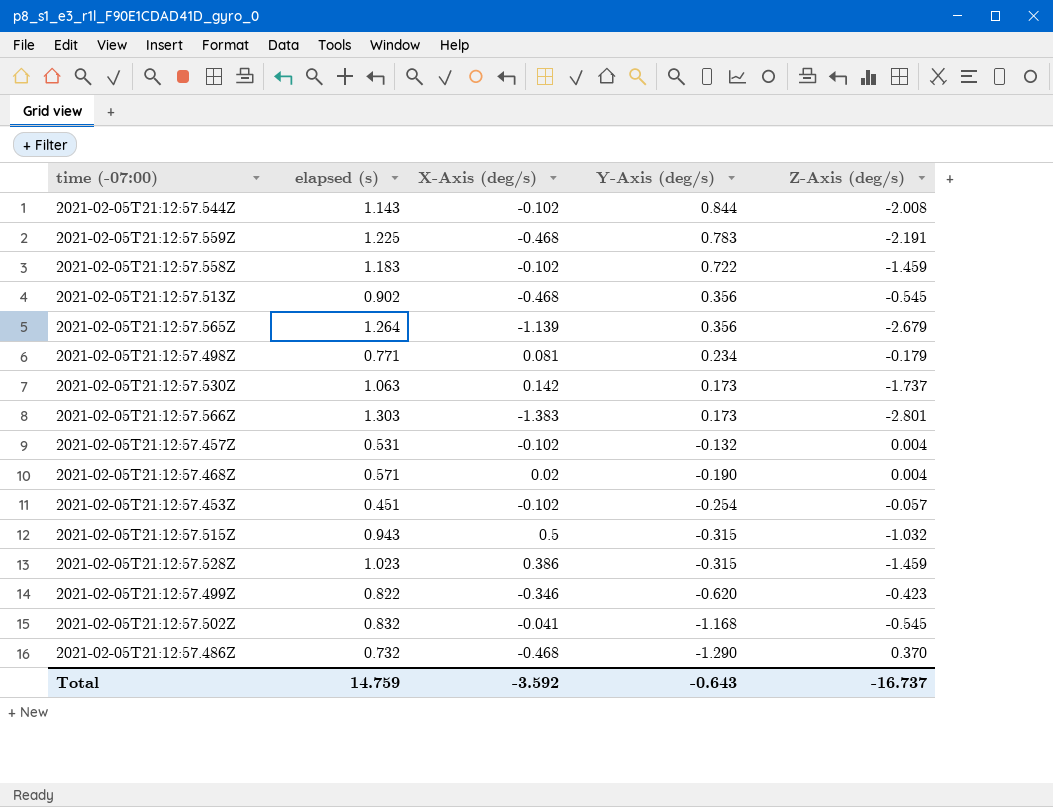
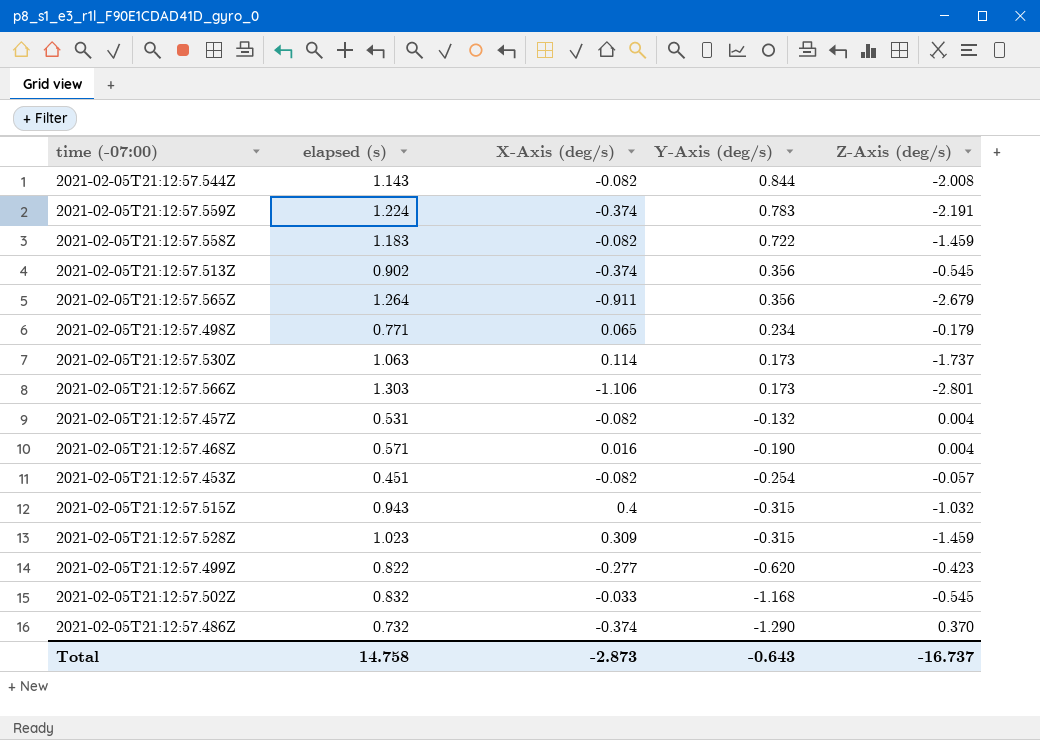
2021-02-05T21:12:57.544Z | X-Axis (deg/s): -0.102 -> -0.082
2021-02-05T21:12:57.559Z | elapsed (s): 1.225 -> 1.224
2021-02-05T21:12:57.559Z | X-Axis (deg/s): -0.468 -> -0.374
2021-02-05T21:12:57.558Z | X-Axis (deg/s): -0.102 -> -0.082
2021-02-05T21:12:57.513Z | X-Axis (deg/s): -0.468 -> -0.374
2021-02-05T21:12:57.565Z | X-Axis (deg/s): -1.139 -> -0.911
2021-02-05T21:12:57.498Z | X-Axis (deg/s): 0.081 -> 0.065
2021-02-05T21:12:57.530Z | X-Axis (deg/s): 0.142 -> 0.114
2021-02-05T21:12:57.566Z | X-Axis (deg/s): -1.383 -> -1.106
2021-02-05T21:12:57.457Z | X-Axis (deg/s): -0.102 -> -0.082
2021-02-05T21:12:57.468Z | X-Axis (deg/s): 0.02 -> 0.016
2021-02-05T21:12:57.453Z | X-Axis (deg/s): -0.102 -> -0.082
2021-02-05T21:12:57.515Z | X-Axis (deg/s): 0.5 -> 0.4
2021-02-05T21:12:57.528Z | X-Axis (deg/s): 0.386 -> 0.309
2021-02-05T21:12:57.499Z | X-Axis (deg/s): -0.346 -> -0.277
2021-02-05T21:12:57.502Z | X-Axis (deg/s): -0.041 -> -0.033
2021-02-05T21:12:57.486Z | X-Axis (deg/s): -0.468 -> -0.374
Total | elapsed (s): 14.759 -> 14.758
Total | X-Axis (deg/s): -3.592 -> -2.873

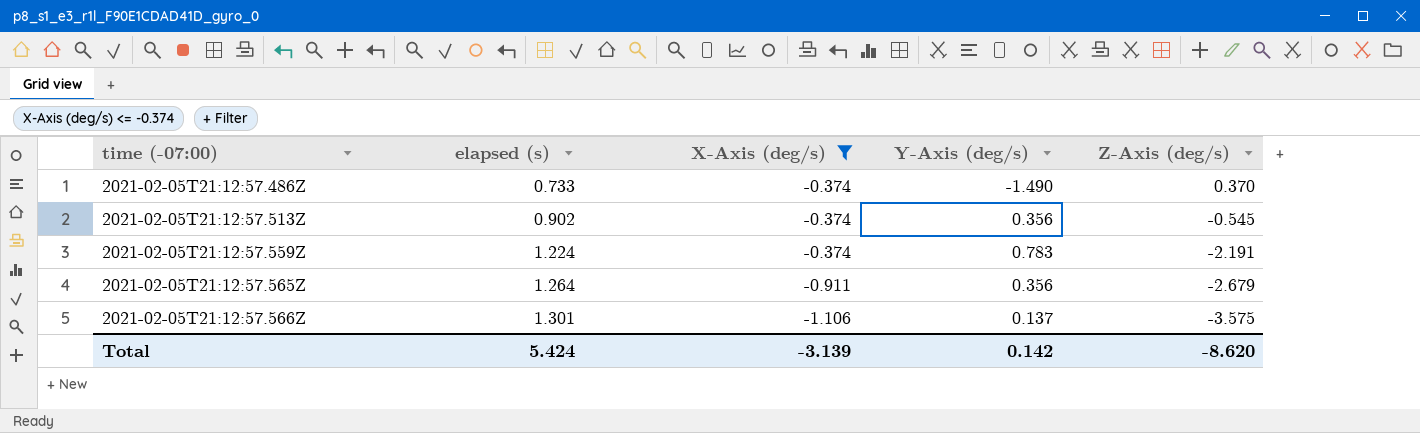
filter: none -> X-Axis (deg/s) <= -0.374
row order: Y-Axis (deg/s) descending -> time (-07:00) ascending
2021-02-05T21:12:57.486Z | elapsed (s): 0.732 -> 0.733
2021-02-05T21:12:57.486Z | Y-Axis (deg/s): -1.290 -> -1.490
2021-02-05T21:12:57.566Z | elapsed (s): 1.303 -> 1.301
2021-02-05T21:12:57.566Z | Y-Axis (deg/s): 0.173 -> 0.137
2021-02-05T21:12:57.566Z | Z-Axis (deg/s): -2.801 -> -3.575
Total | elapsed (s): 14.758 -> 5.424
Total | X-Axis (deg/s): -2.873 -> -3.139
Total | Y-Axis (deg/s): -0.643 -> 0.142
Total | Z-Axis (deg/s): -16.737 -> -8.620

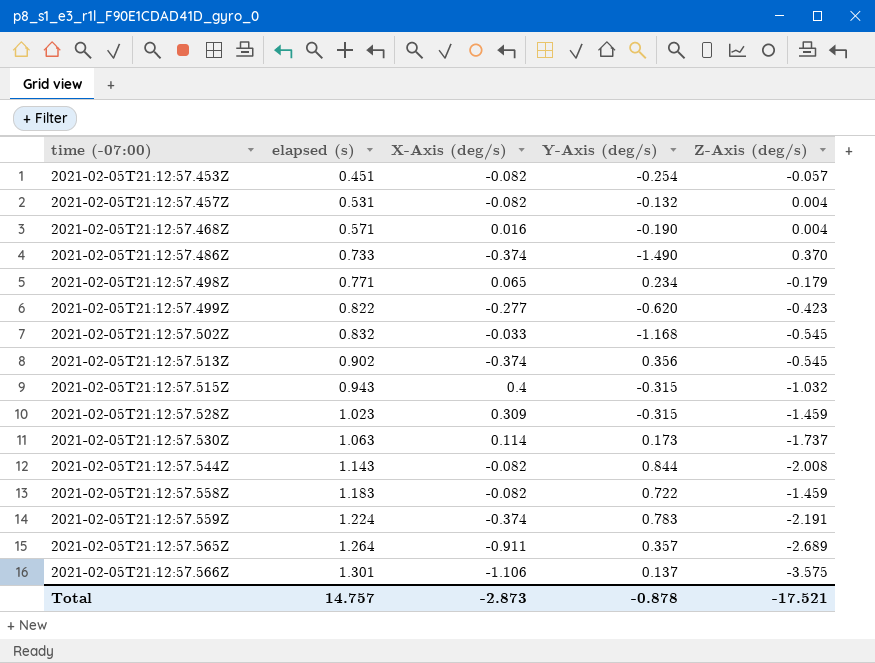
filter: X-Axis (deg/s) <= -0.374 -> none
2021-02-05T21:12:57.565Z | Y-Axis (deg/s): 0.356 -> 0.357
2021-02-05T21:12:57.565Z | Z-Axis (deg/s): -2.679 -> -2.689
Total | elapsed (s): 5.424 -> 14.757
Total | X-Axis (deg/s): -3.139 -> -2.873
Total | Y-Axis (deg/s): 0.142 -> -0.878
Total | Z-Axis (deg/s): -8.620 -> -17.521

